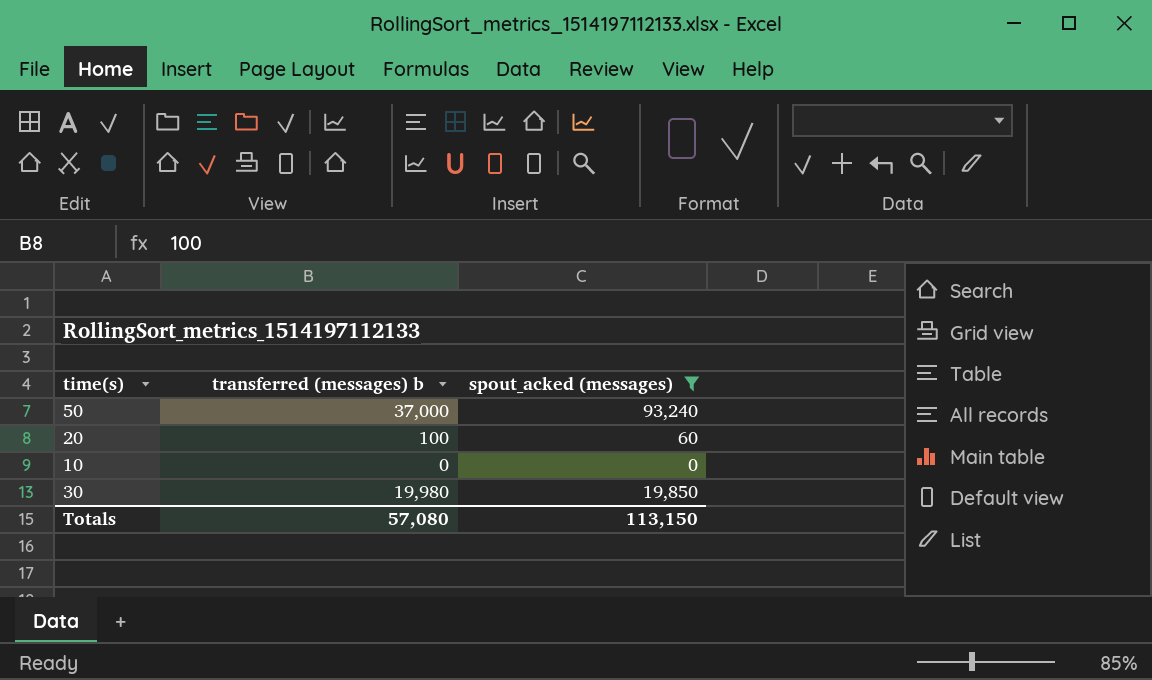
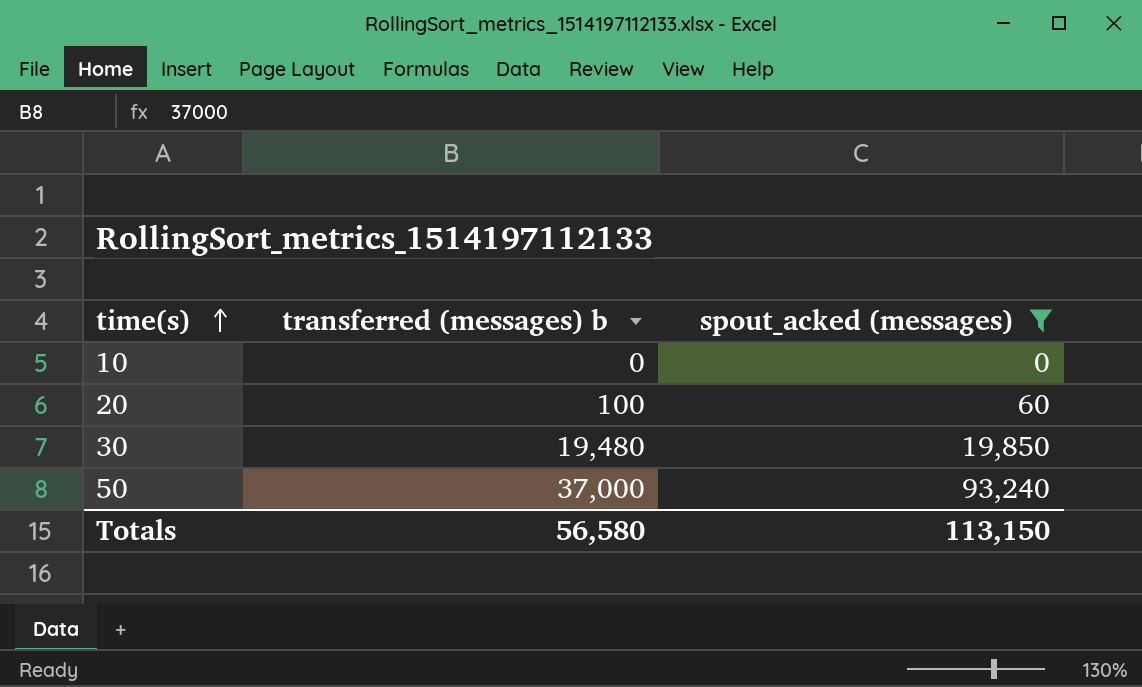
row order: none -> time(s) ascending
30 | transferred (messages) b: 19,980 -> 19,480
Totals | transferred (messages) b: 57,080 -> 56,580

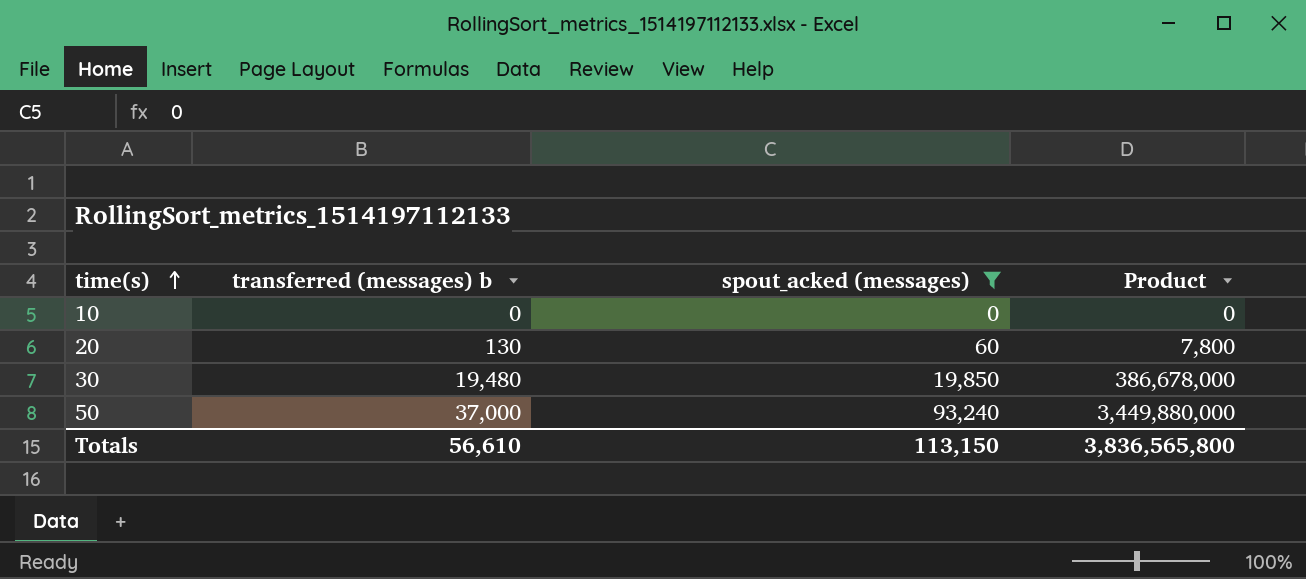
column Product | formula: none -> [transferred (messages) b] * [spout_acked (messages)]
20 | transferred (messages) b: 100 -> 130
Totals | transferred (messages) b: 56,580 -> 56,610

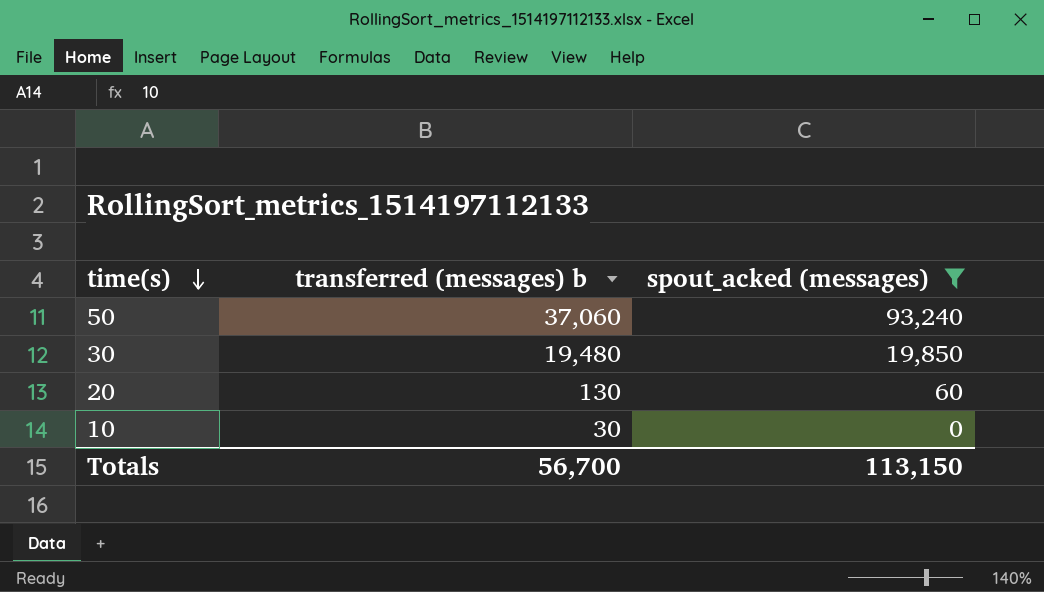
row order: time(s) ascending -> time(s) descending
column Product | formula: [transferred (messages) b] * [spout_acked (messages)] -> none
50 | transferred (messages) b: 37,000 -> 37,060
10 | transferred (messages) b: 0 -> 30
Totals | transferred (messages) b: 56,610 -> 56,700

